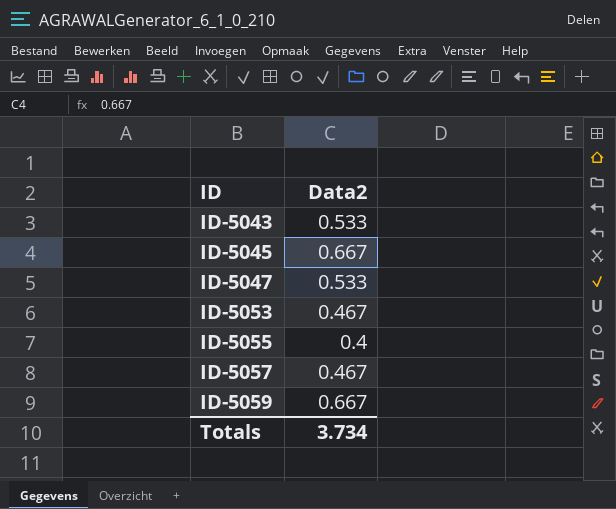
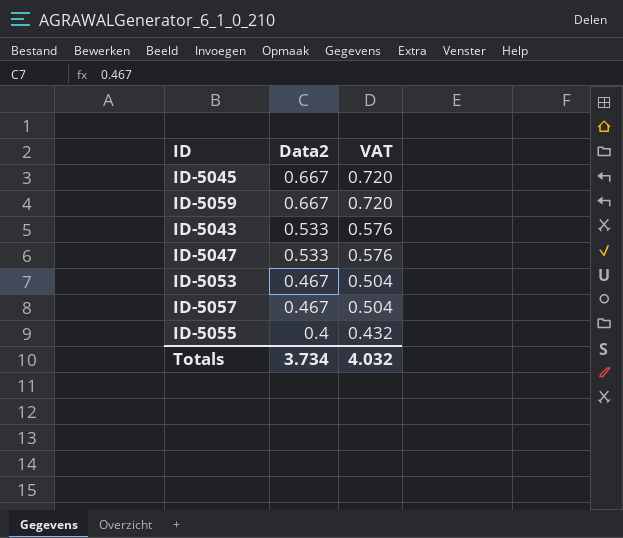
row order: ID ascending -> Data2 descending
column VAT | formula: none -> [Data2] * 1.08

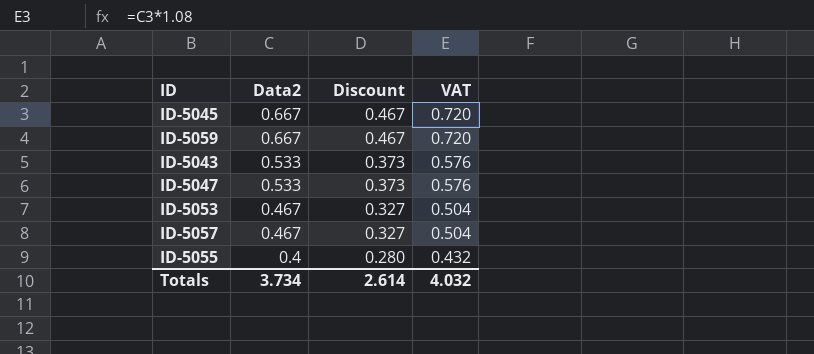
column Discount | formula: none -> [Data2] * 0.7

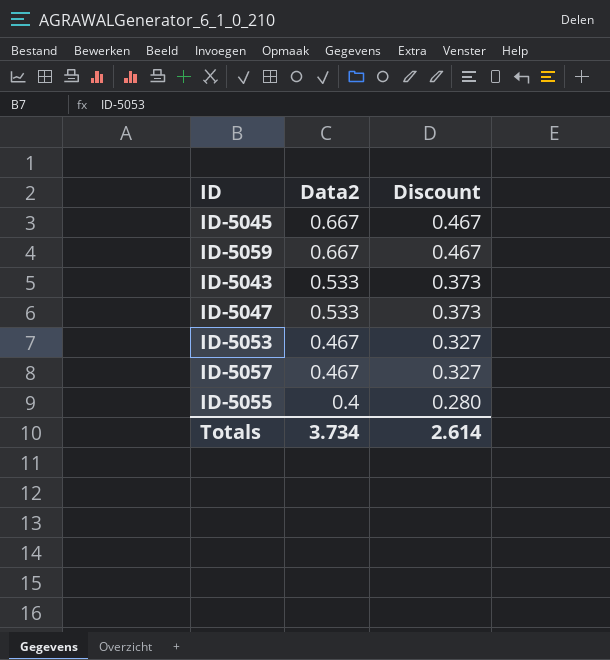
column VAT | formula: [Data2] * 1.08 -> none

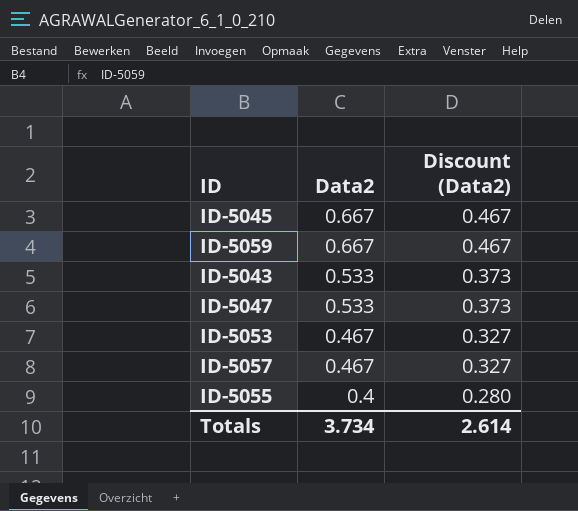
column name: Discount -> Discount (Data2)

